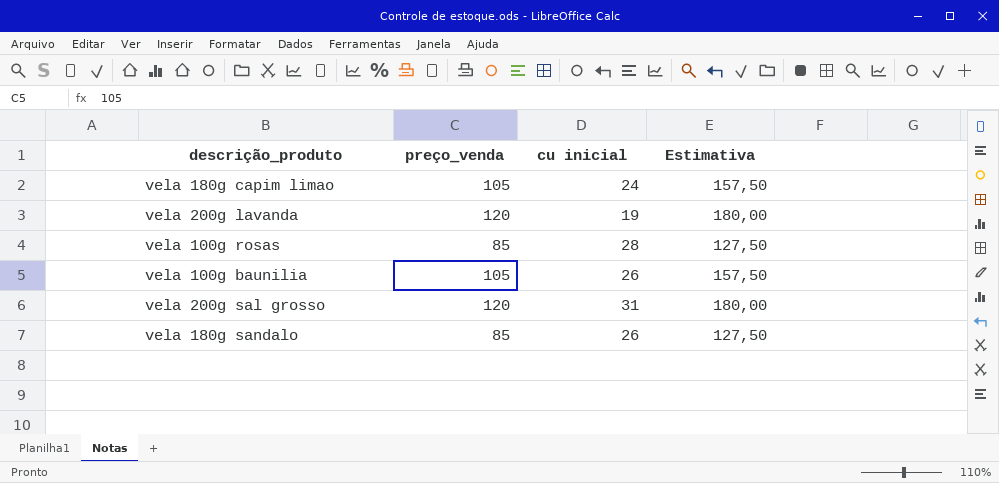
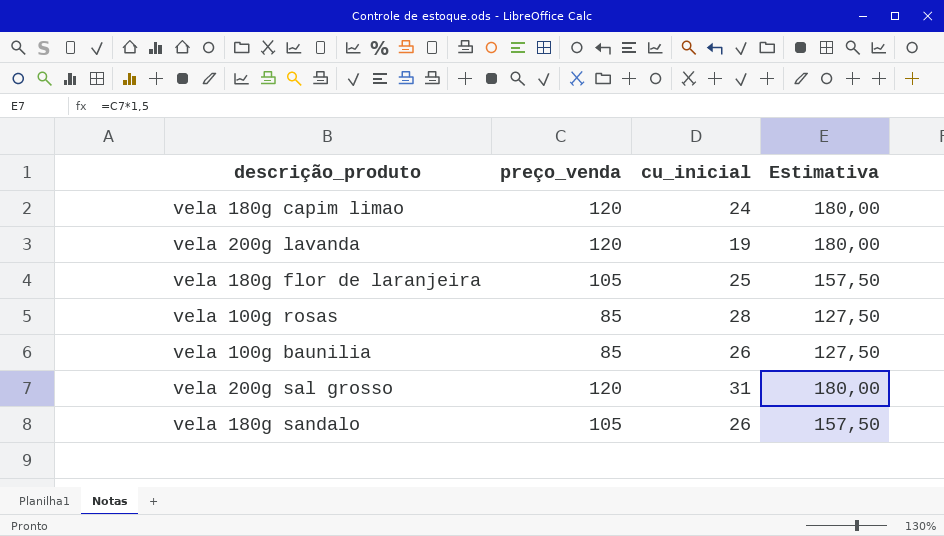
column name: cu inicial -> cu_inicial
vela 180g capim limao | preço_venda: 105 -> 120
vela 180g capim limao | Estimativa: 157,50 -> 180,00
row vela 180g flor de laranjeira: none -> 105 | 25 | 157,50
vela 100g baunilia | preço_venda: 105 -> 85
vela 100g baunilia | Estimativa: 157,50 -> 127,50
vela 180g sandalo | preço_venda: 85 -> 105
vela 180g sandalo | Estimativa: 127,50 -> 157,50

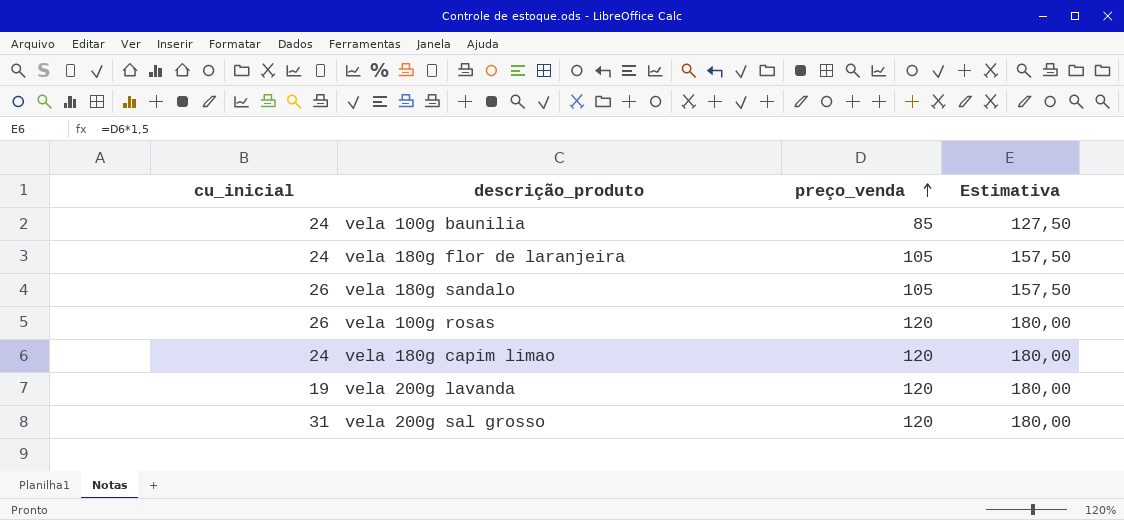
row order: none -> preço_venda ascending
column cu_inicial | position: 3 -> 1
vela 100g baunilia | cu_inicial: 26 -> 24
vela 180g flor de laranjeira | cu_inicial: 25 -> 24
vela 100g rosas | cu_inicial: 28 -> 26
vela 100g rosas | preço_venda: 85 -> 120
vela 100g rosas | Estimativa: 127,50 -> 180,00

